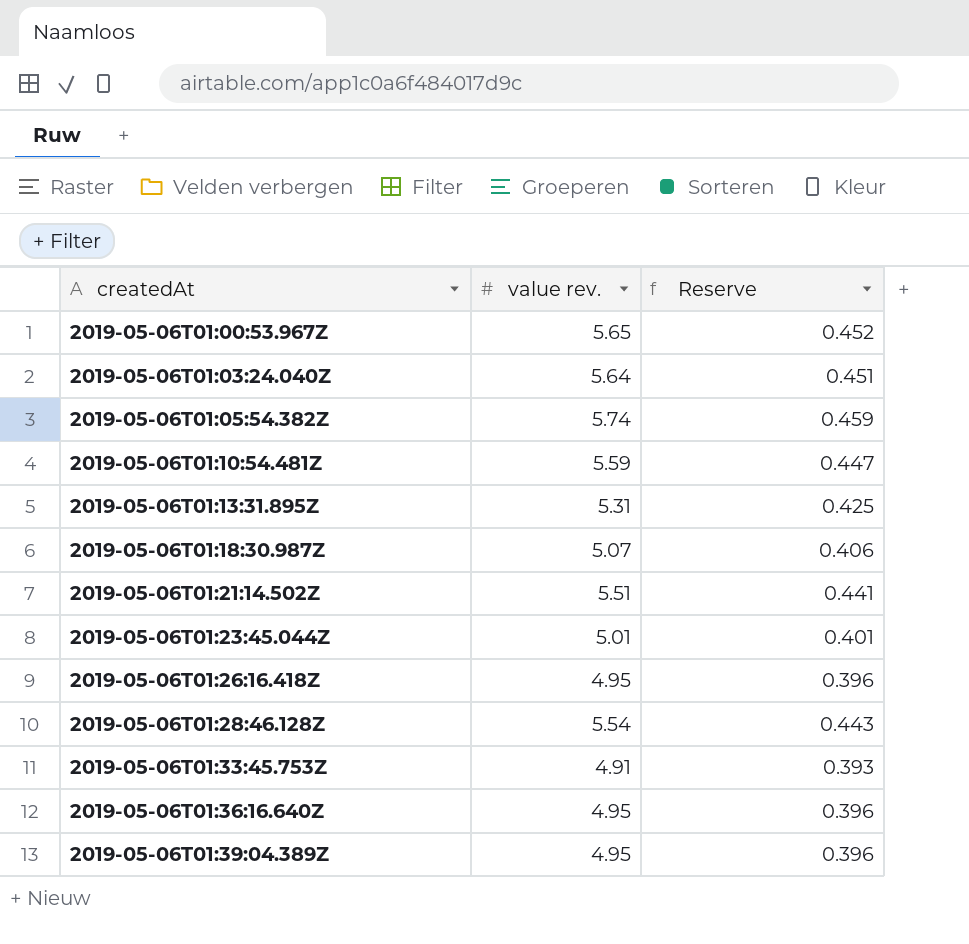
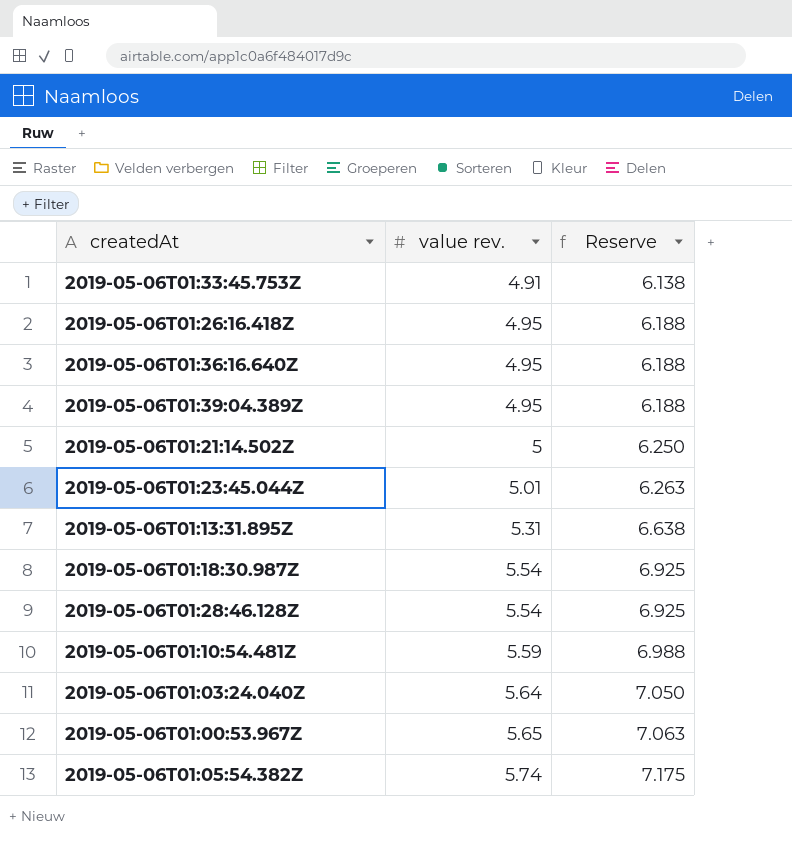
row order: createdAt ascending -> value rev. ascending
column Reserve | formula: [value rev.] * 0.08 -> [value rev.] * 1.25
2019-05-06T01:21:14.502Z | value rev.: 5.51 -> 5
2019-05-06T01:18:30.987Z | value rev.: 5.07 -> 5.54

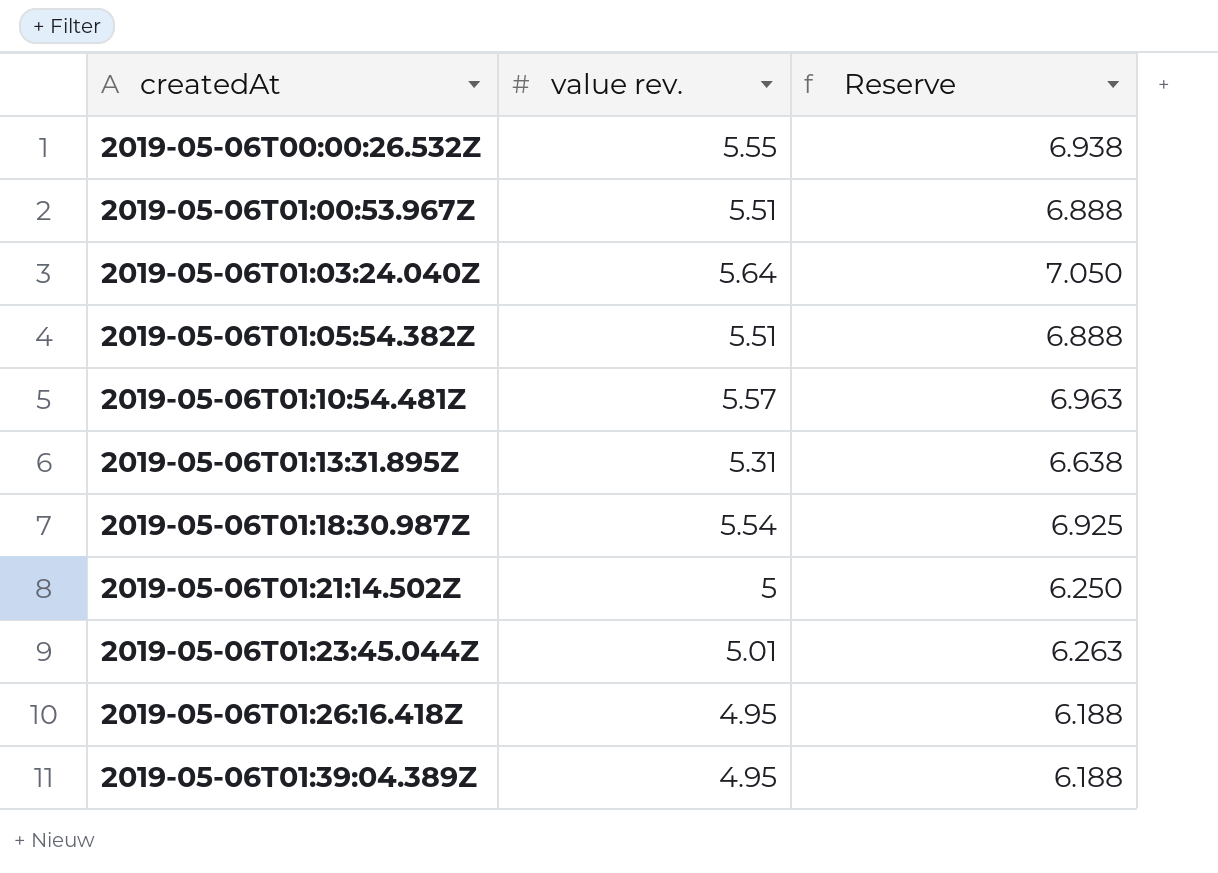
row order: value rev. ascending -> createdAt ascending
row 2019-05-06T01:33:45.753Z: 4.91 | 6.138 -> none
row 2019-05-06T01:36:16.640Z: 4.95 | 6.188 -> none
row 2019-05-06T01:28:46.128Z: 5.54 | 6.925 -> none
row 2019-05-06T00:00:26.532Z: none -> 5.55 | 6.938
2019-05-06T01:00:53.967Z | value rev.: 5.65 -> 5.51
2019-05-06T01:00:53.967Z | Reserve: 7.063 -> 6.888
2019-05-06T01:05:54.382Z | value rev.: 5.74 -> 5.51
2019-05-06T01:05:54.382Z | Reserve: 7.175 -> 6.888
2019-05-06T01:10:54.481Z | value rev.: 5.59 -> 5.57
2019-05-06T01:10:54.481Z | Reserve: 6.988 -> 6.963

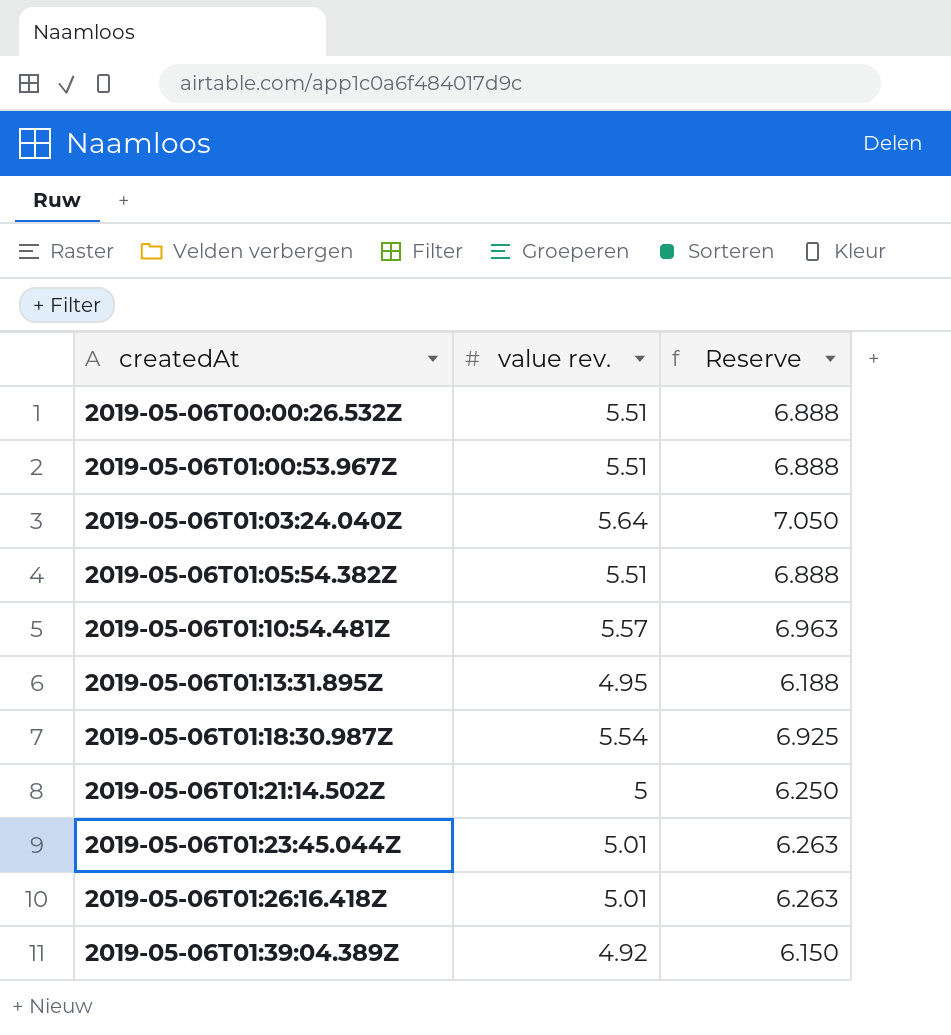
2019-05-06T00:00:26.532Z | value rev.: 5.55 -> 5.51
2019-05-06T00:00:26.532Z | Reserve: 6.938 -> 6.888
2019-05-06T01:13:31.895Z | value rev.: 5.31 -> 4.95
2019-05-06T01:13:31.895Z | Reserve: 6.638 -> 6.188
2019-05-06T01:26:16.418Z | value rev.: 4.95 -> 5.01
2019-05-06T01:26:16.418Z | Reserve: 6.188 -> 6.263
2019-05-06T01:39:04.389Z | value rev.: 4.95 -> 4.92
2019-05-06T01:39:04.389Z | Reserve: 6.188 -> 6.150

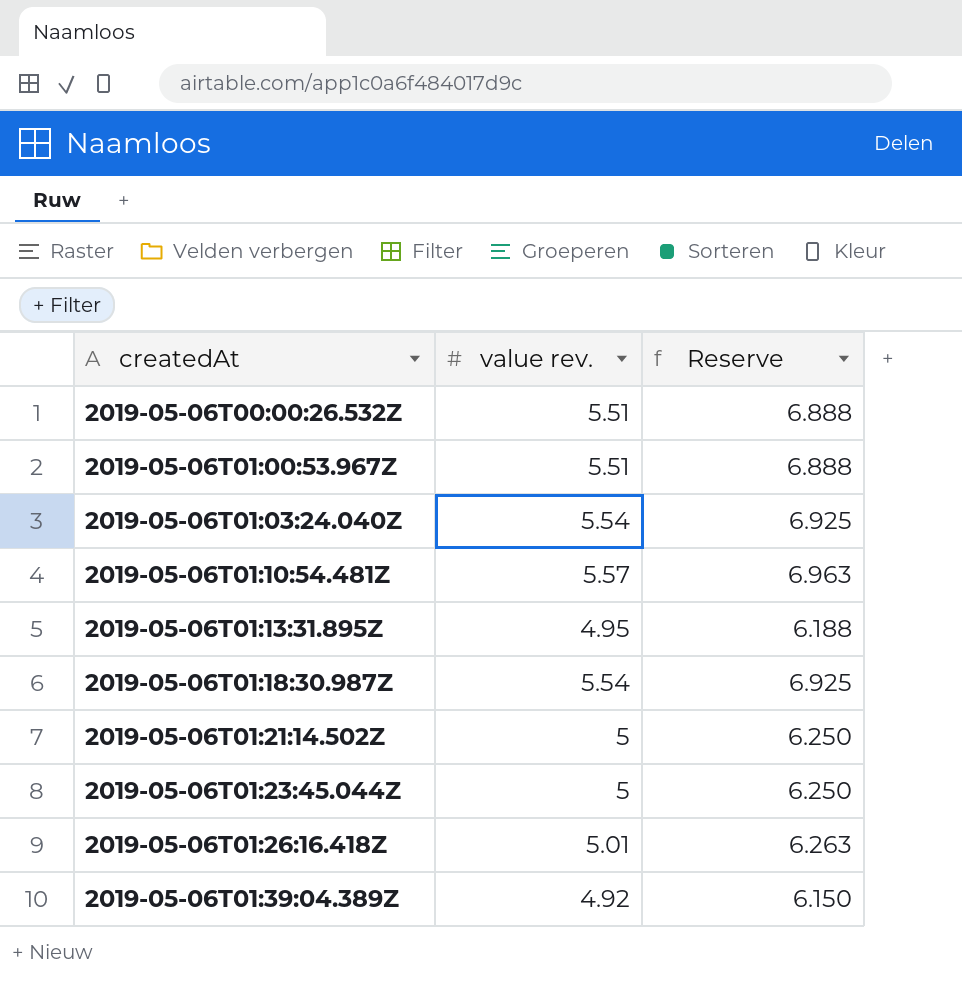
row 2019-05-06T01:05:54.382Z: 5.51 | 6.888 -> none
2019-05-06T01:03:24.040Z | value rev.: 5.64 -> 5.54
2019-05-06T01:03:24.040Z | Reserve: 7.050 -> 6.925
2019-05-06T01:23:45.044Z | value rev.: 5.01 -> 5
2019-05-06T01:23:45.044Z | Reserve: 6.263 -> 6.250

